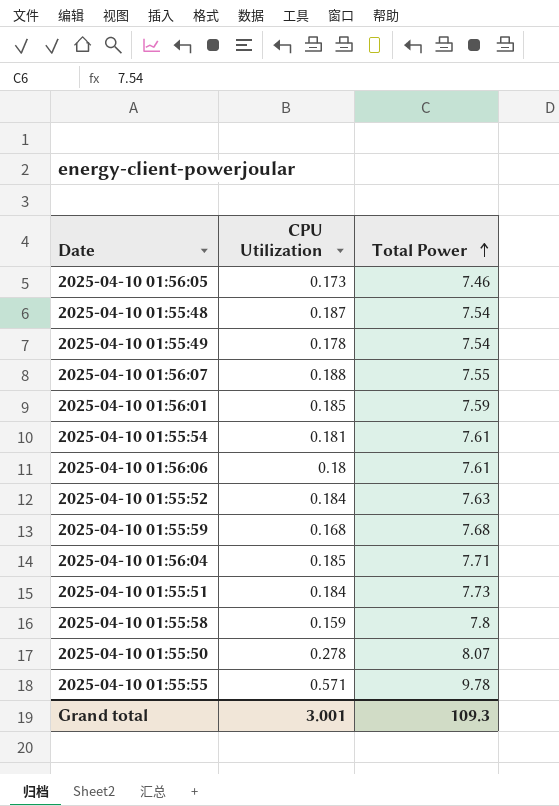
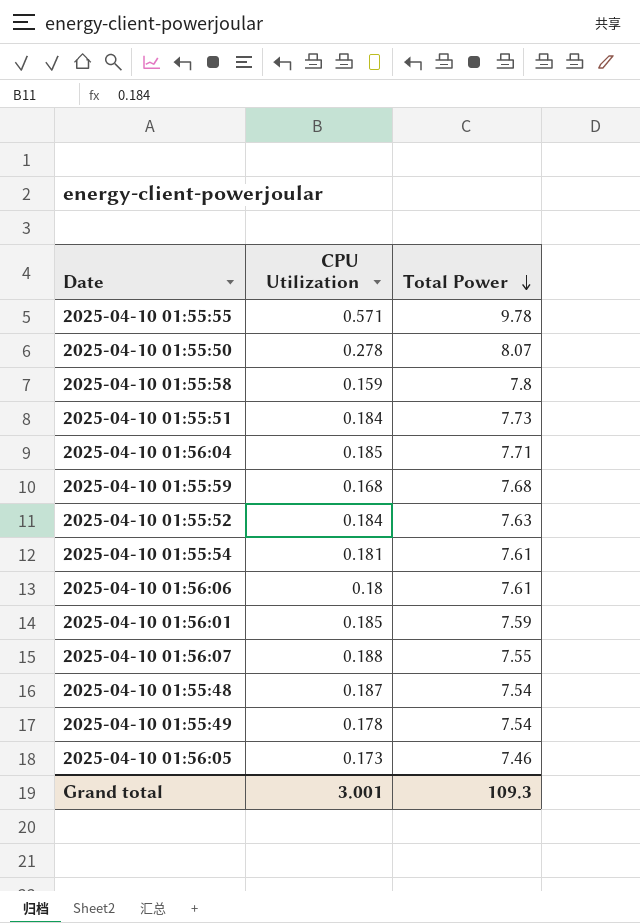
row order: Total Power ascending -> Total Power descending

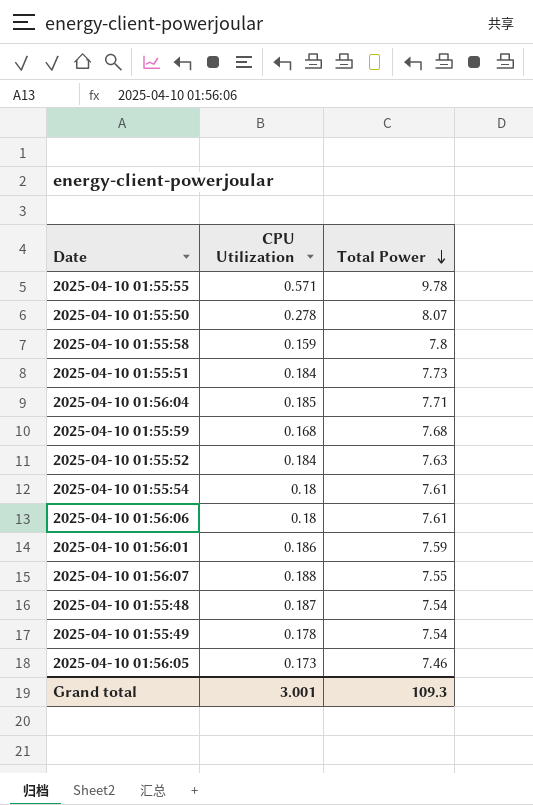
2025-04-10 01:55:54 | CPU Utilization: 0.181 -> 0.18
2025-04-10 01:56:01 | CPU Utilization: 0.185 -> 0.186

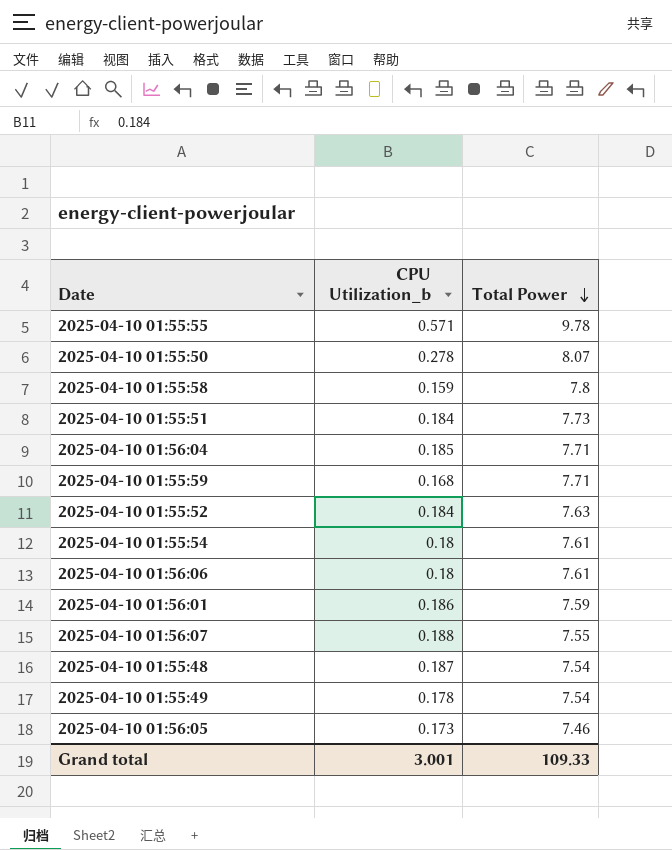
column name: CPU Utilization -> CPU Utilization_b
2025-04-10 01:55:59 | Total Power: 7.68 -> 7.71
Grand total | Total Power: 109.3 -> 109.33

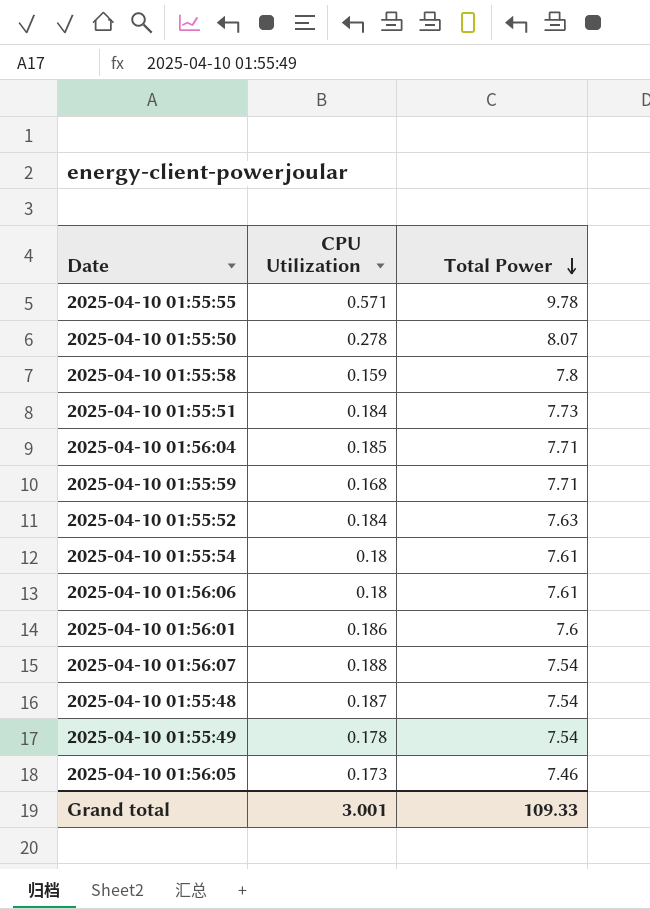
column name: CPU Utilization_b -> CPU Utilization
2025-04-10 01:56:01 | Total Power: 7.59 -> 7.6
2025-04-10 01:56:07 | Total Power: 7.55 -> 7.54

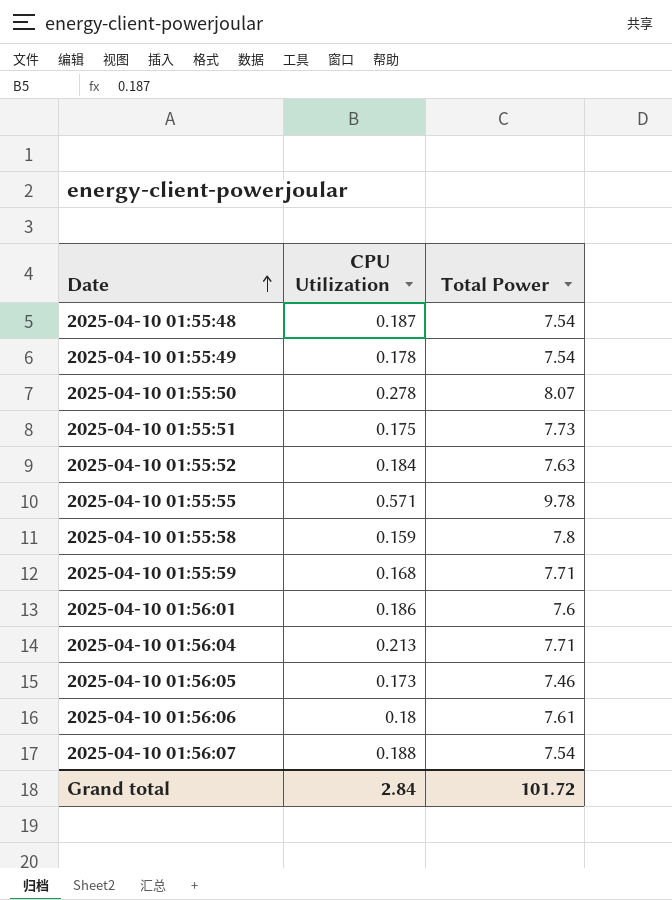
row order: Total Power descending -> Date ascending
row 2025-04-10 01:55:54: 0.18 | 7.61 -> none
2025-04-10 01:55:51 | CPU Utilization: 0.184 -> 0.175
2025-04-10 01:56:04 | CPU Utilization: 0.185 -> 0.213
Grand total | CPU Utilization: 3.001 -> 2.84
Grand total | Total Power: 109.33 -> 101.72

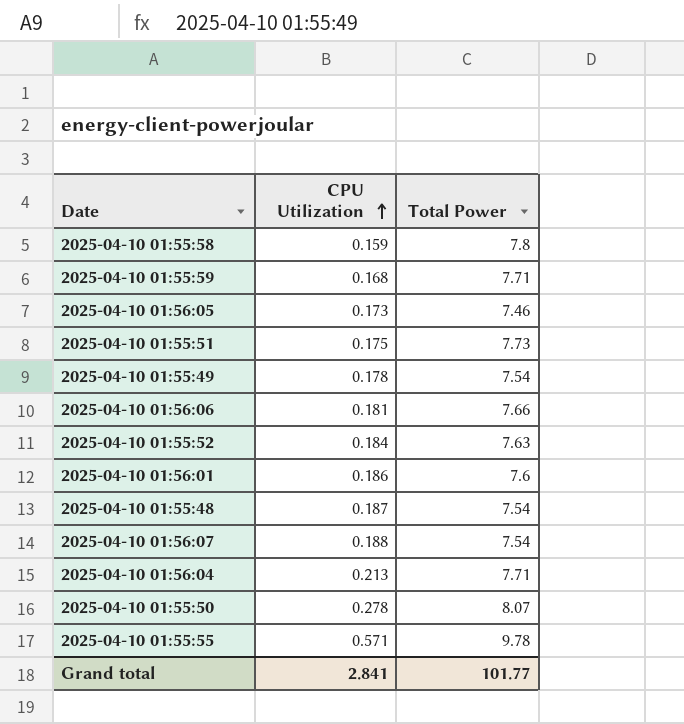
row order: Date ascending -> CPU Utilization ascending
2025-04-10 01:56:06 | CPU Utilization: 0.18 -> 0.181
2025-04-10 01:56:06 | Total Power: 7.61 -> 7.66
Grand total | CPU Utilization: 2.84 -> 2.841
Grand total | Total Power: 101.72 -> 101.77

